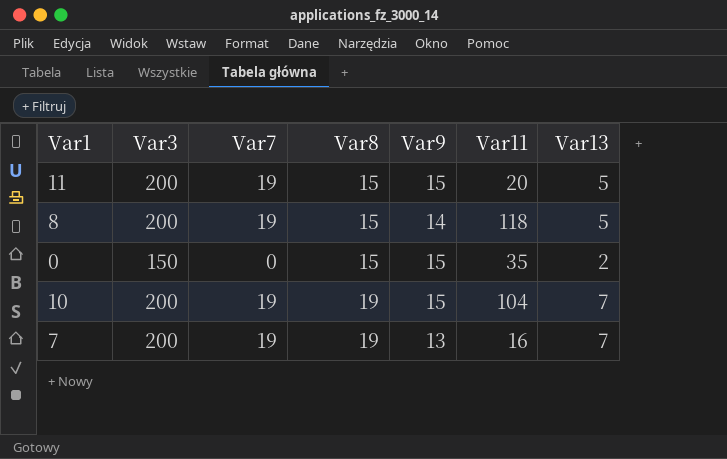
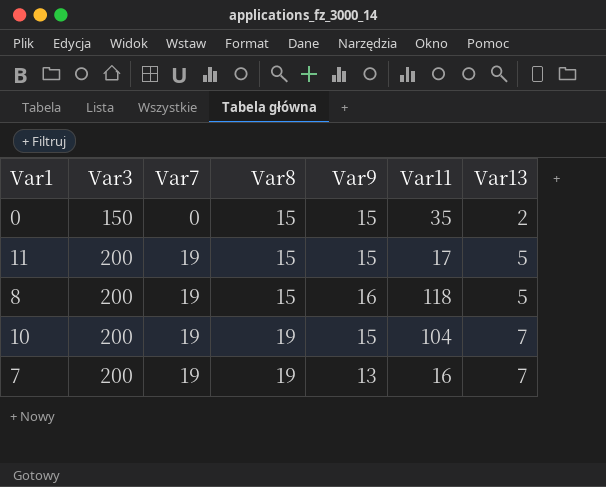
row order: Var8 ascending -> Var3 ascending
11 | Var11: 20 -> 17
8 | Var9: 14 -> 16

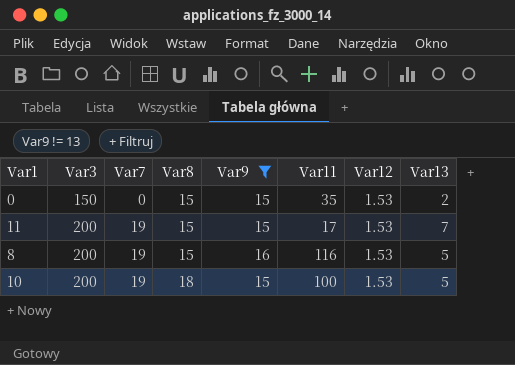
filter: none -> Var9 != 13
column Var12 | position: none -> 7
11 | Var13: 5 -> 7
8 | Var11: 118 -> 116
10 | Var8: 19 -> 18
10 | Var11: 104 -> 100
10 | Var13: 7 -> 5

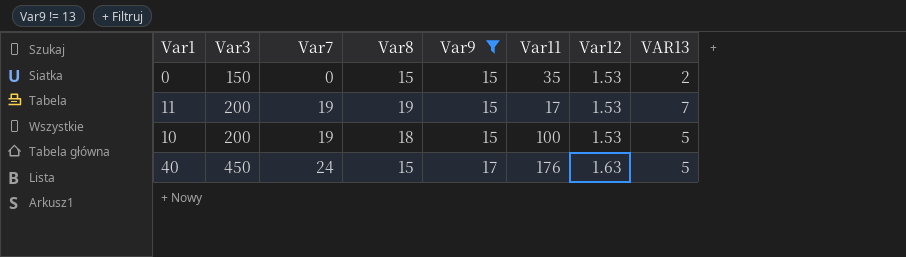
column name: Var13 -> VAR13
row 8: 200 | 19 | 15 | 16 | 116 | 1.53 | 5 -> none
11 | Var8: 15 -> 19
row 40: none -> 450 | 24 | 15 | 17 | 176 | 1.63 | 5

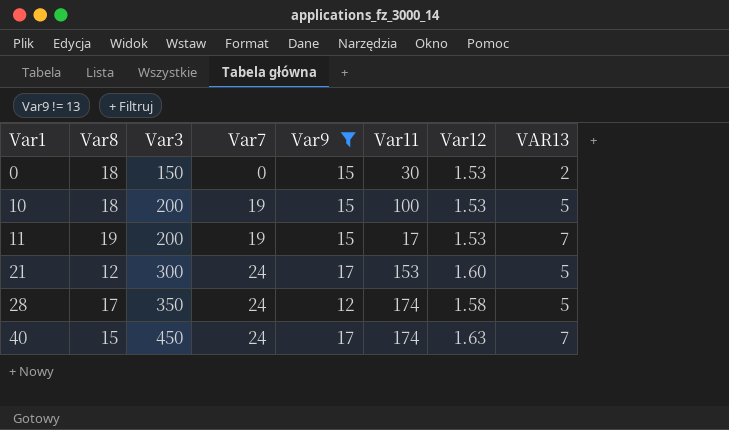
row order: Var3 ascending -> Var1 ascending
column Var8 | position: 4 -> 2
0 | Var8: 15 -> 18
0 | Var11: 35 -> 30
row 21: none -> 12 | 300 | 24 | 17 | 153 | 1.60 | 5
row 28: none -> 17 | 350 | 24 | 12 | 174 | 1.58 | 5
40 | Var11: 176 -> 174
40 | VAR13: 5 -> 7

